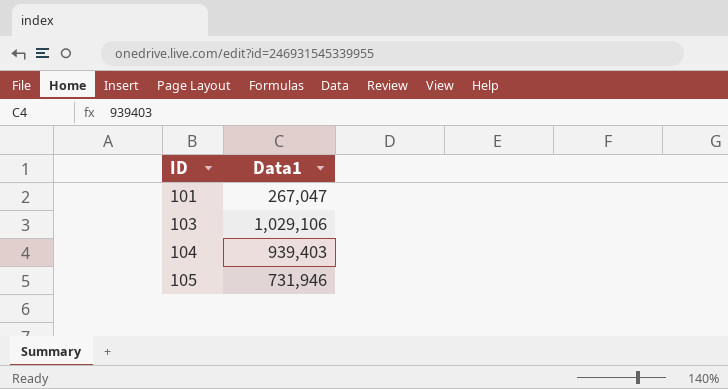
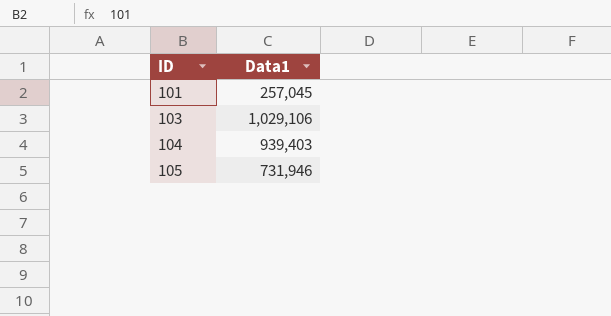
101 | Data1: 267,047 -> 257,045

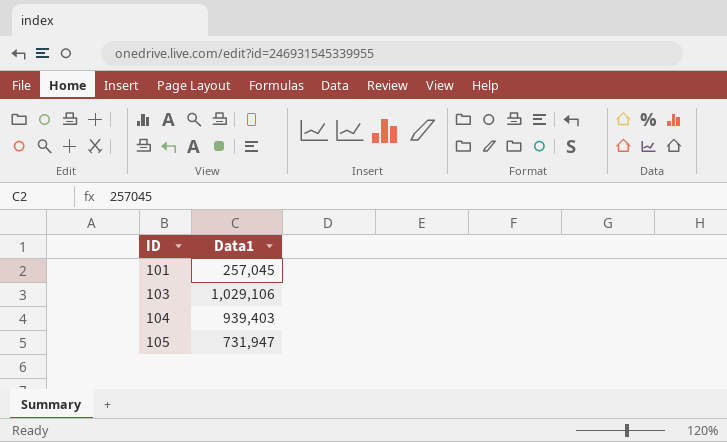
105 | Data1: 731,946 -> 731,947

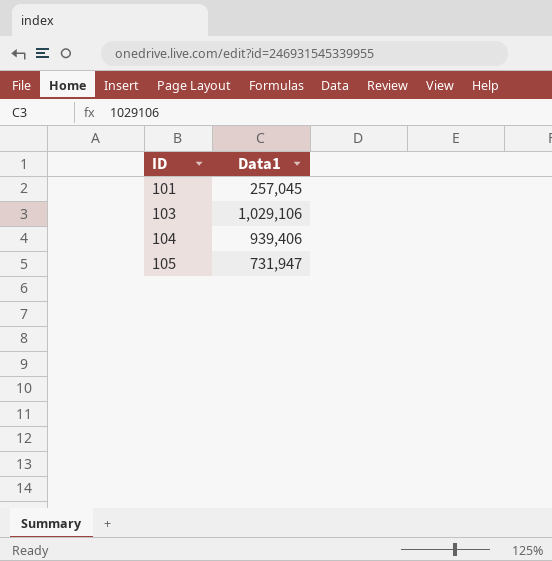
104 | Data1: 939,403 -> 939,406

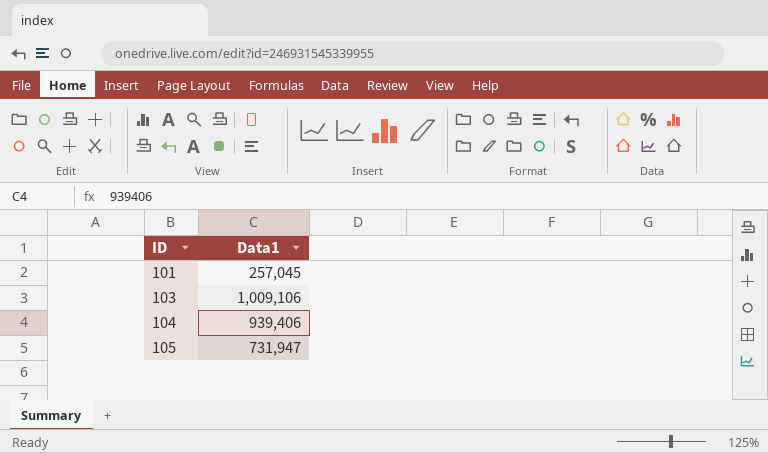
103 | Data1: 1,029,106 -> 1,009,106

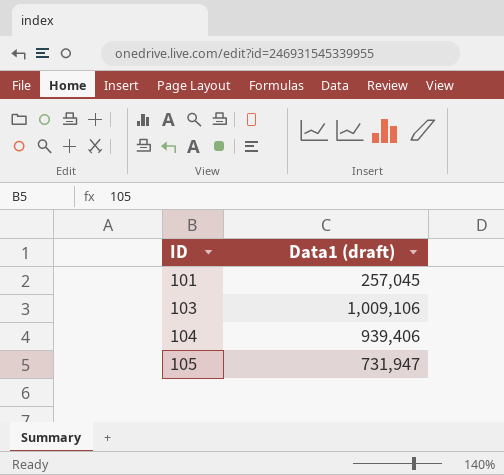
column name: Data1 -> Data1 (draft)

